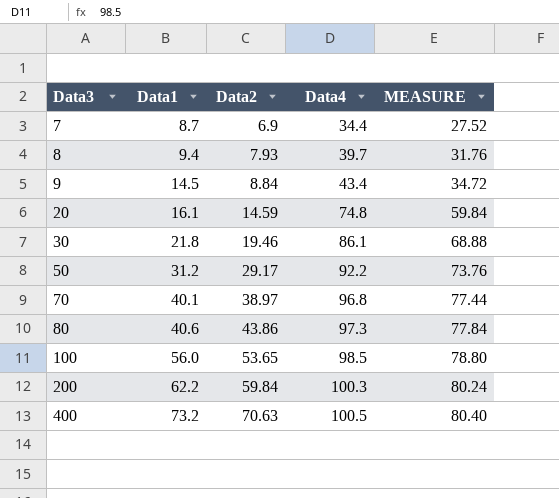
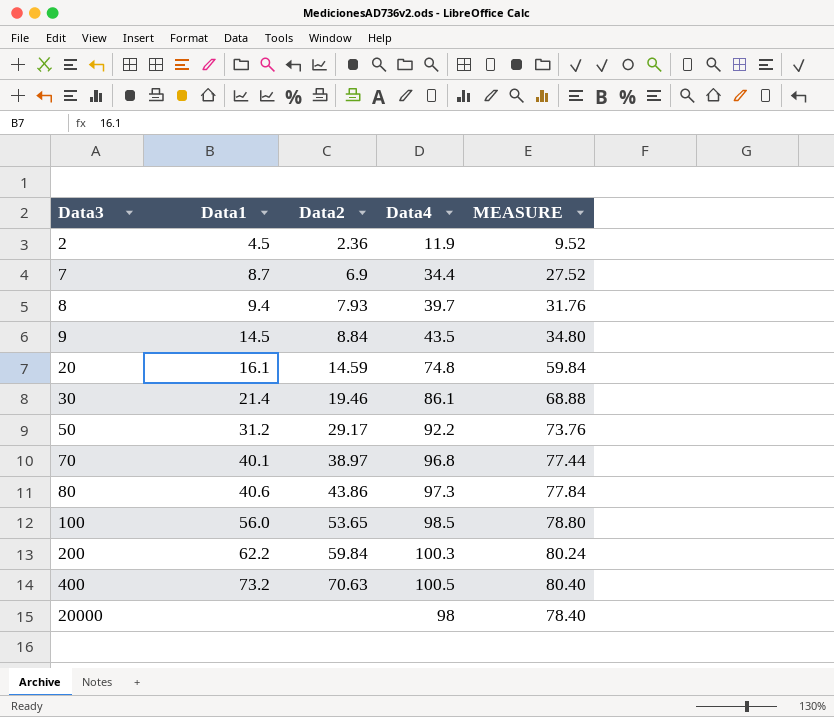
row 2: none -> 4.5 | 2.36 | 11.9 | 9.52
9 | Data4: 43.4 -> 43.5
9 | MEASURE: 34.72 -> 34.80
30 | Data1: 21.8 -> 21.4
row 20000: none -> none | none | 98 | 78.40

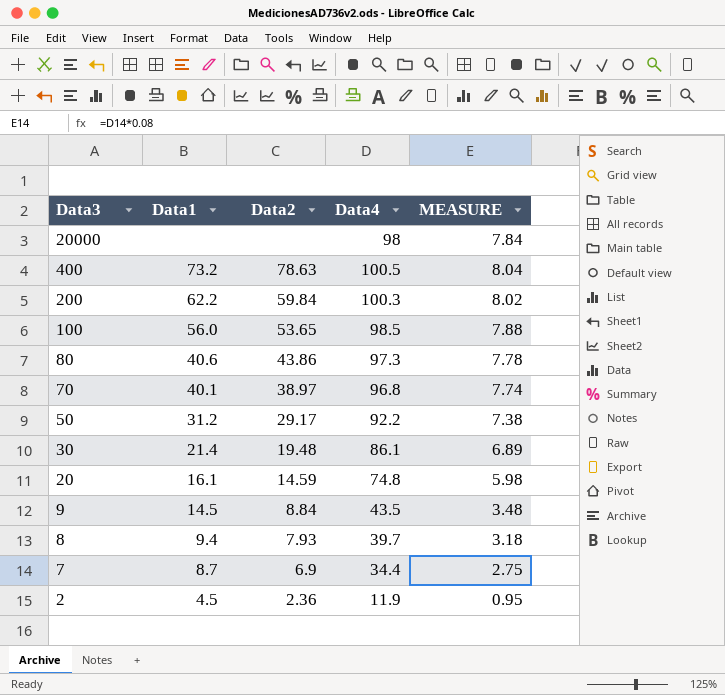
row order: Data3 ascending -> Data3 descending
column MEASURE | formula: [Data4] * 0.8 -> [Data4] * 0.08
400 | Data2: 70.63 -> 78.63
30 | Data2: 19.46 -> 19.48

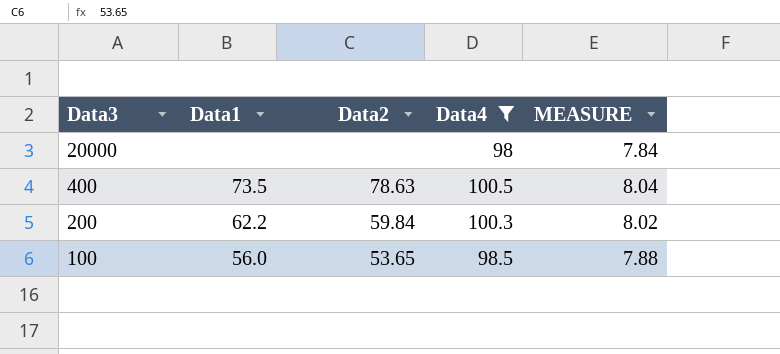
filter: none -> Data4 >= 98
400 | Data1: 73.2 -> 73.5

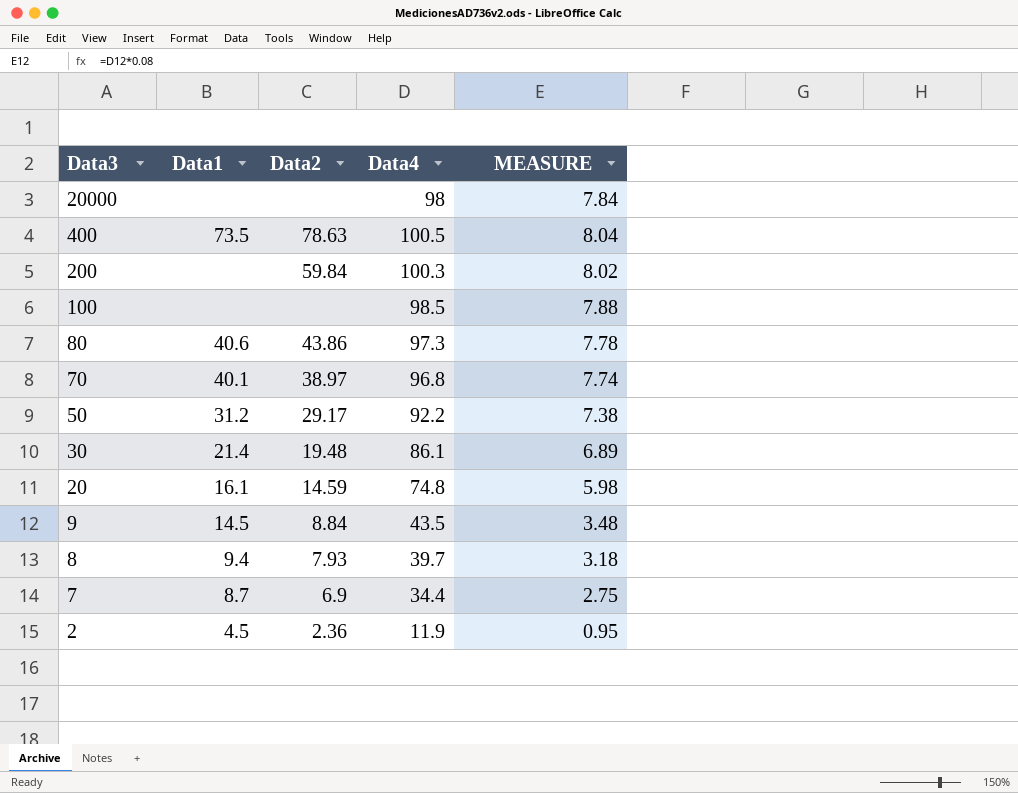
filter: Data4 >= 98 -> none
200 | Data1: 62.2 -> none
100 | Data1: 56.0 -> none
100 | Data2: 53.65 -> none

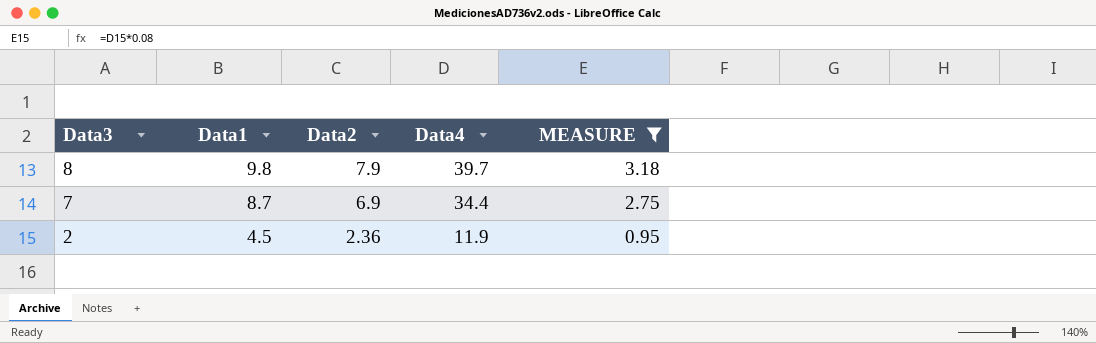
filter: none -> MEASURE <= 3.18
8 | Data1: 9.4 -> 9.8
8 | Data2: 7.93 -> 7.9

